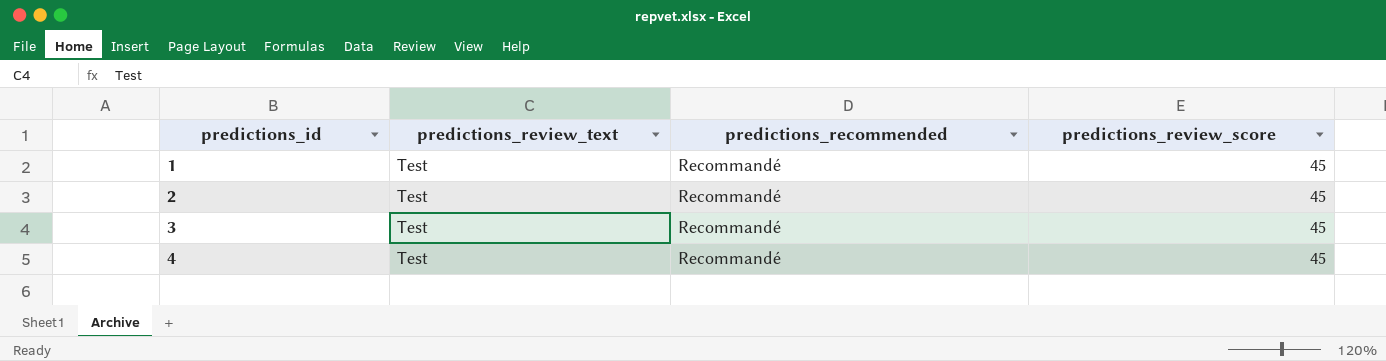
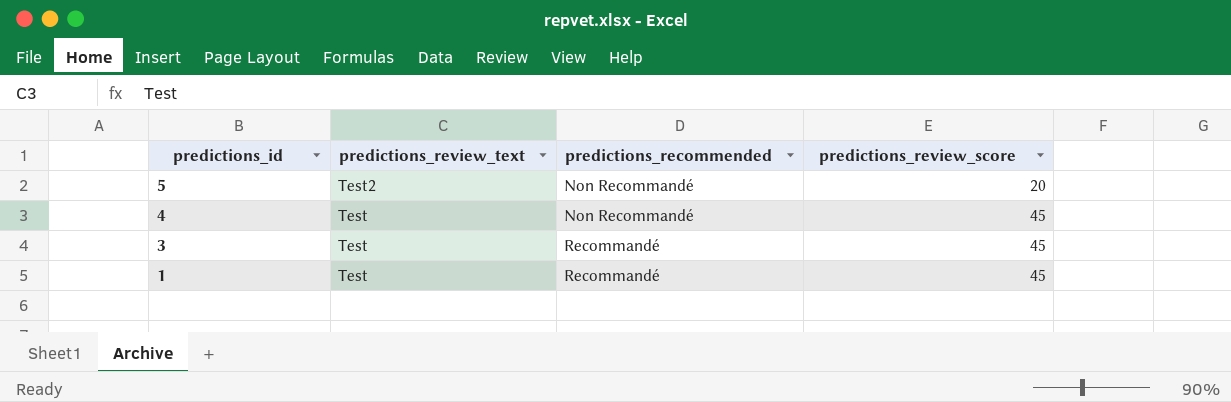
row order: predictions_id ascending -> predictions_id descending
row 2: Test | Recommandé | 45 -> none
row 5: none -> Test2 | Non Recommandé | 20
4 | predictions_recommended: Recommandé -> Non Recommandé

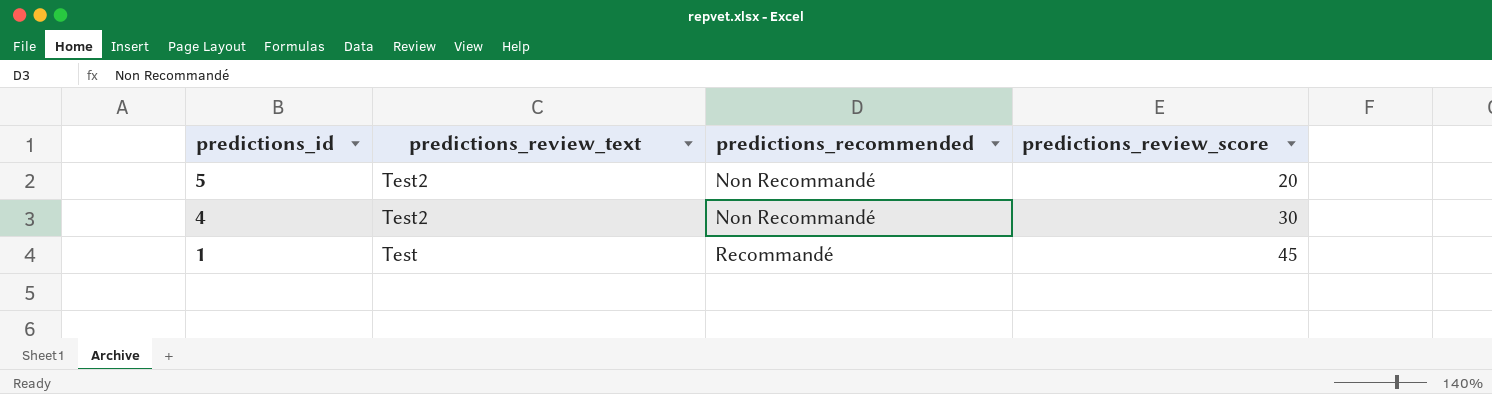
row 3: Test | Recommandé | 45 -> none
4 | predictions_review_text: Test -> Test2
4 | predictions_review_score: 45 -> 30

